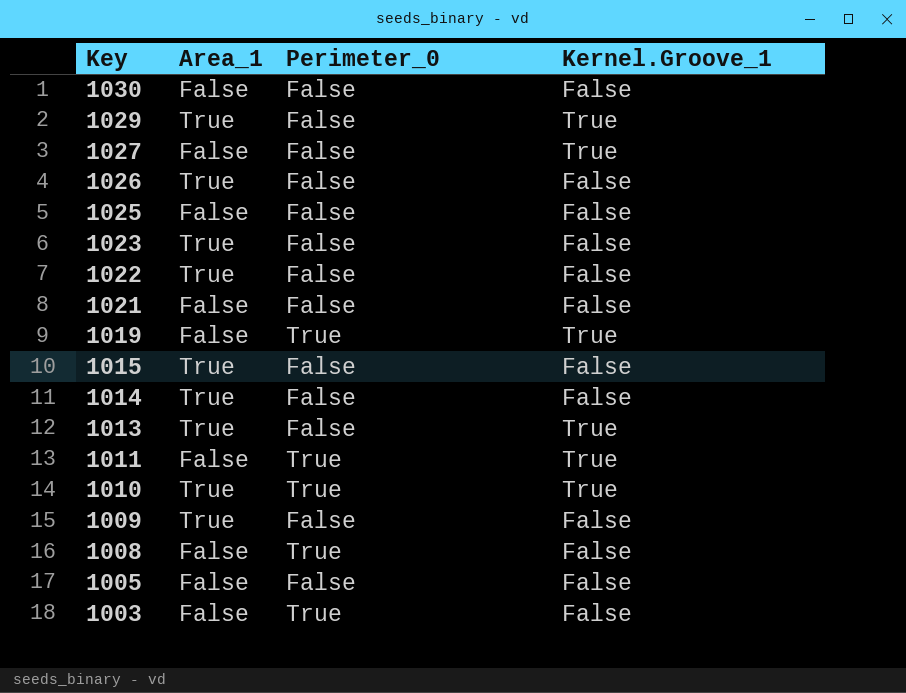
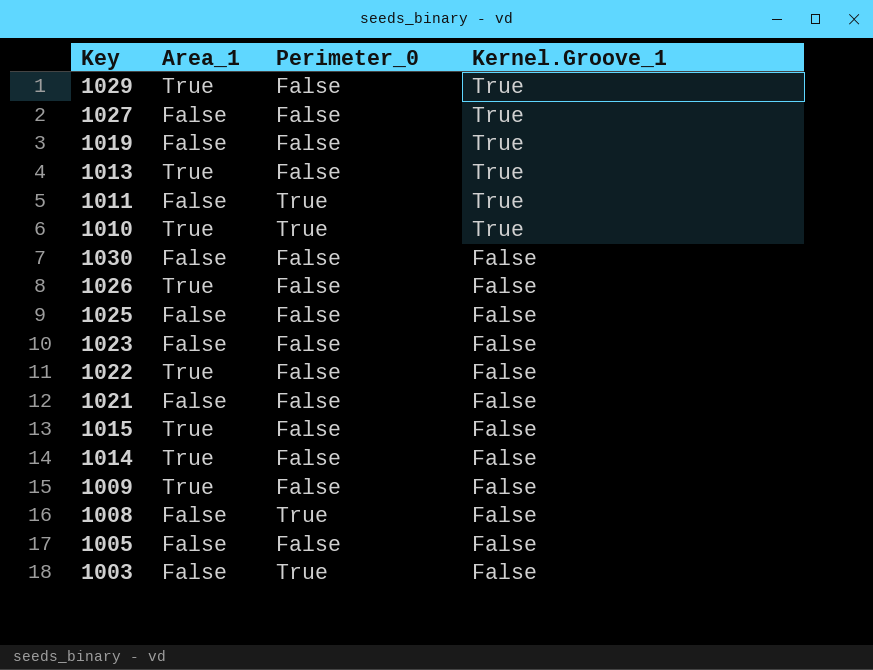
row order: Key descending -> Kernel.Groove_1 descending
1019 | Perimeter_0: True -> False
1023 | Area_1: True -> False

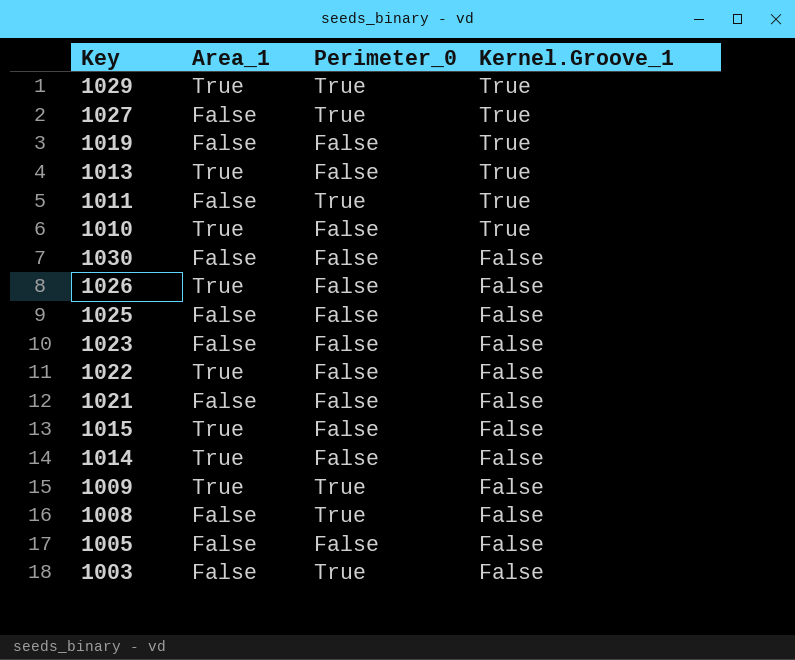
1029 | Perimeter_0: False -> True
1027 | Perimeter_0: False -> True
1010 | Perimeter_0: True -> False
1009 | Perimeter_0: False -> True

